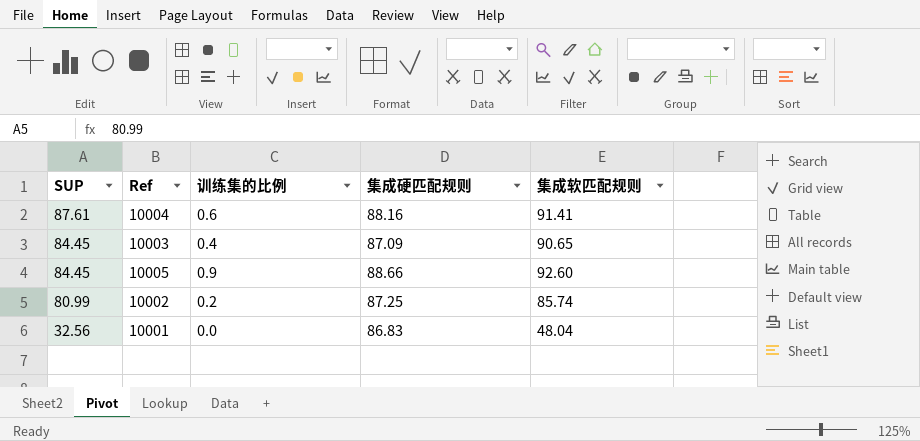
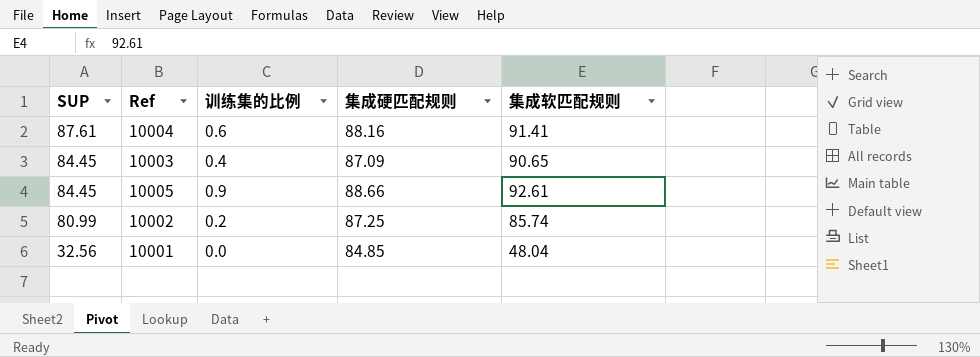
10005 | 集成软匹配规则: 92.60 -> 92.61
10001 | 集成硬匹配规则: 86.83 -> 84.85

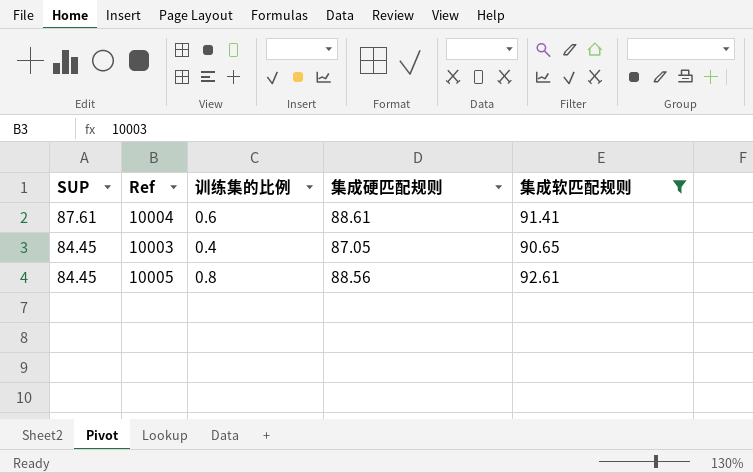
filter: none -> 集成软匹配规则 >= 90.65
10004 | 集成硬匹配规则: 88.16 -> 88.61
10003 | 集成硬匹配规则: 87.09 -> 87.05
10005 | 训练集的比例: 0.9 -> 0.8
10005 | 集成硬匹配规则: 88.66 -> 88.56

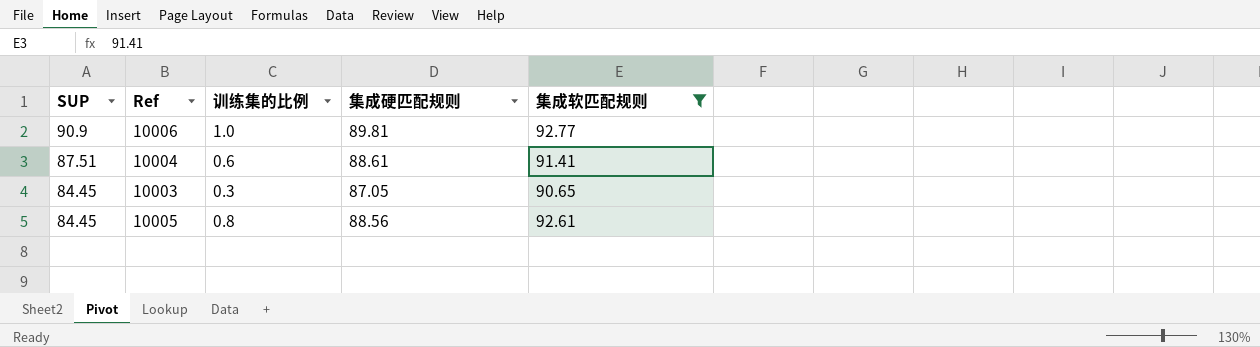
row 10006: none -> 90.9 | 1.0 | 89.81 | 92.77
10004 | SUP: 87.61 -> 87.51
10003 | 训练集的比例: 0.4 -> 0.3

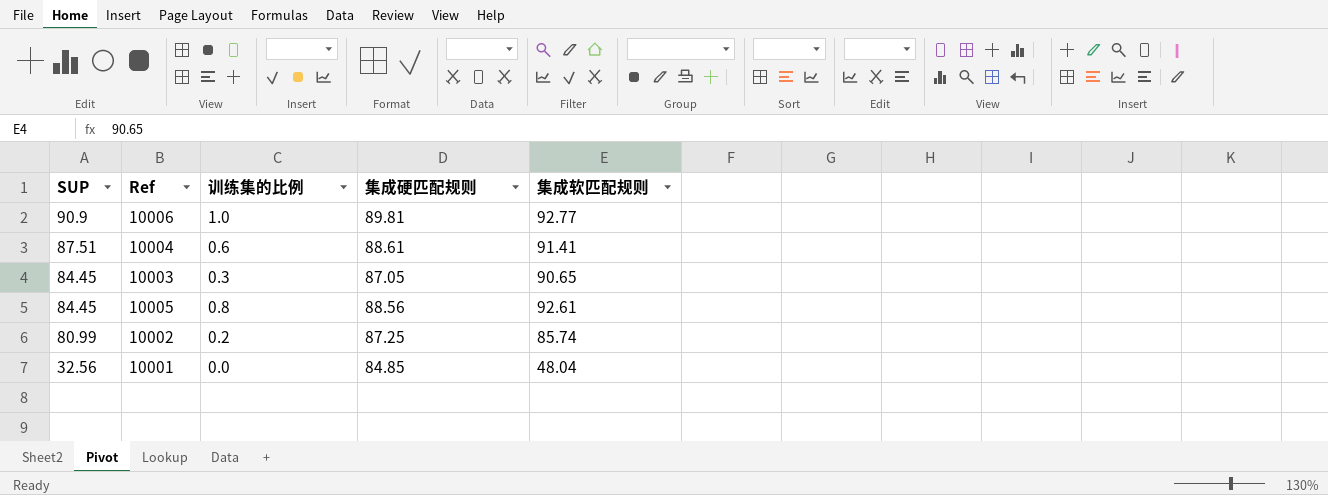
filter: 集成软匹配规则 >= 90.65 -> none

